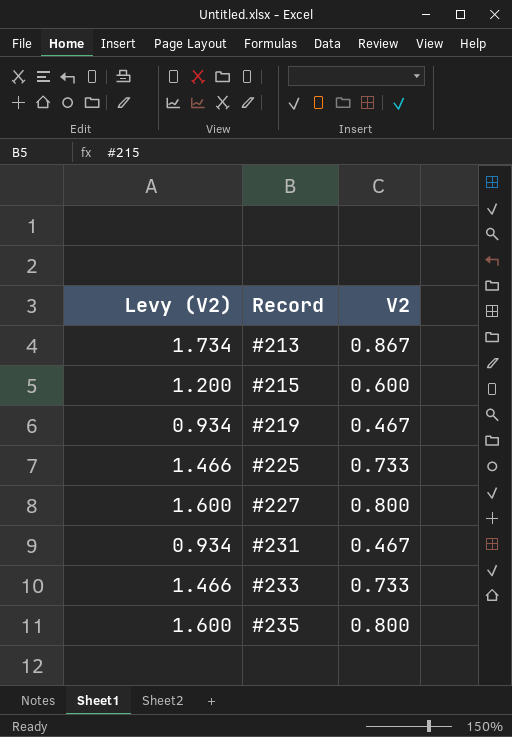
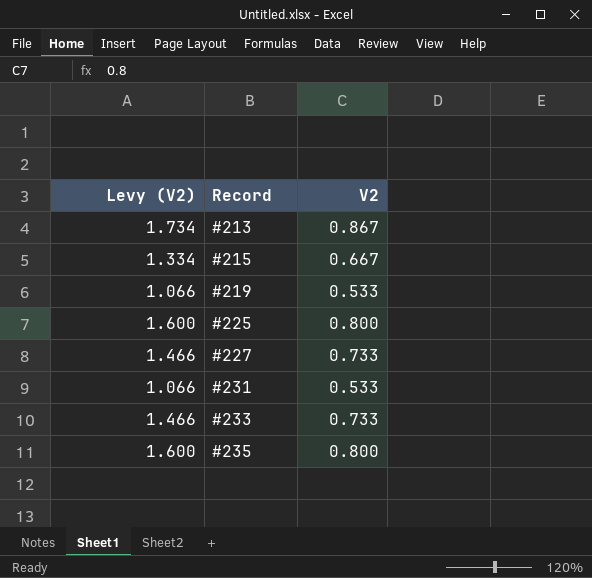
#215 | Levy (V2): 1.200 -> 1.334
#215 | V2: 0.600 -> 0.667
#219 | Levy (V2): 0.934 -> 1.066
#219 | V2: 0.467 -> 0.533
#225 | Levy (V2): 1.466 -> 1.600
#225 | V2: 0.733 -> 0.800
#227 | Levy (V2): 1.600 -> 1.466
#227 | V2: 0.800 -> 0.733
#231 | Levy (V2): 0.934 -> 1.066
#231 | V2: 0.467 -> 0.533

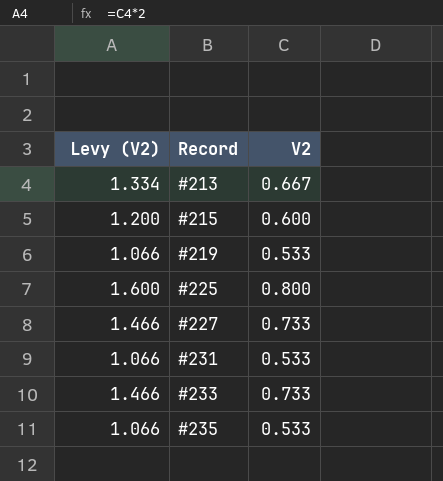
#213 | Levy (V2): 1.734 -> 1.334
#213 | V2: 0.867 -> 0.667
#215 | Levy (V2): 1.334 -> 1.200
#215 | V2: 0.667 -> 0.600
#235 | Levy (V2): 1.600 -> 1.066
#235 | V2: 0.800 -> 0.533

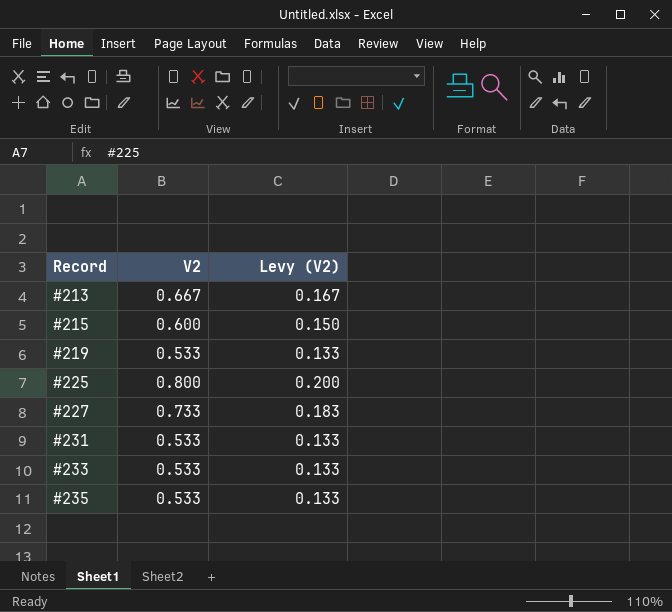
column Levy (V2) | formula: [V2] * 2 -> [V2] * 0.25
column Levy (V2) | position: 1 -> 3
#233 | V2: 0.733 -> 0.533

